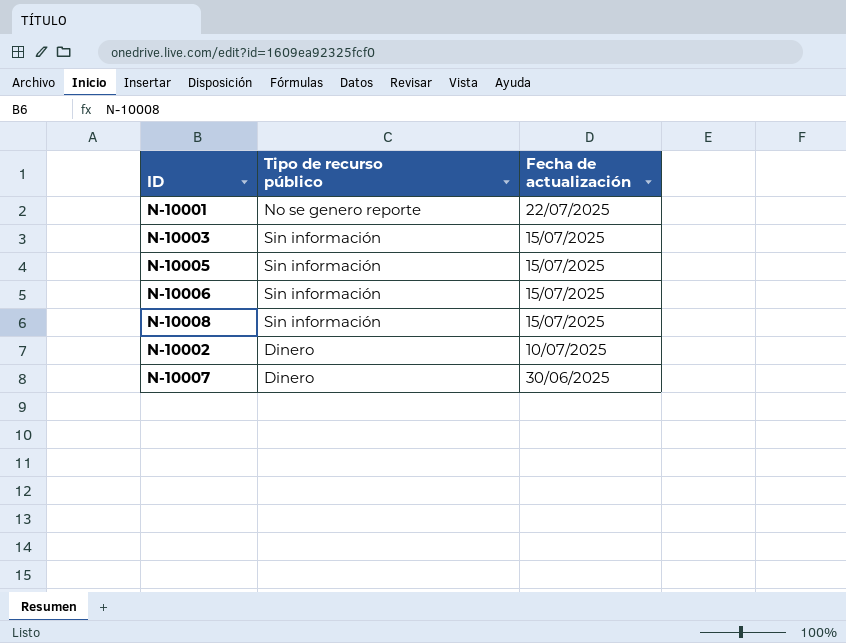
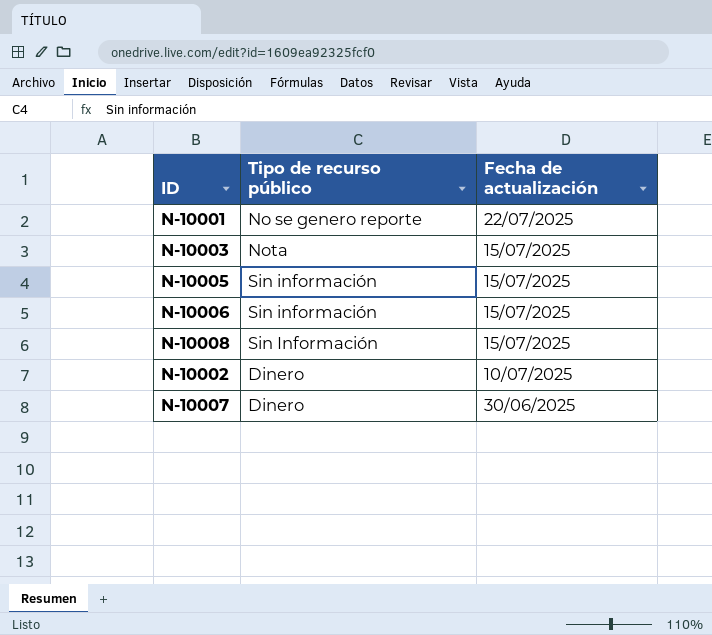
N-10003 | Tipo de recurso público: Sin información -> Nota
N-10008 | Tipo de recurso público: Sin información -> Sin Información

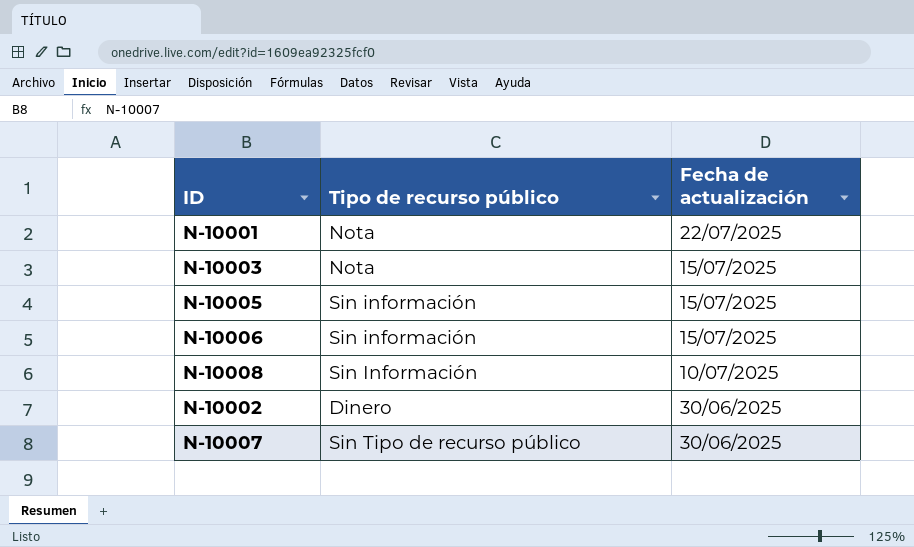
N-10001 | Tipo de recurso público: No se genero reporte -> Nota
N-10008 | Fecha de actualización: 15/07/2025 -> 10/07/2025
N-10002 | Fecha de actualización: 10/07/2025 -> 30/06/2025
N-10007 | Tipo de recurso público: Dinero -> Sin Tipo de recurso público

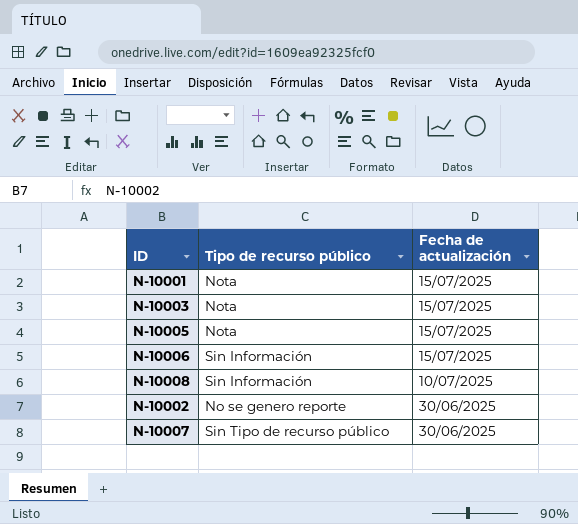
N-10001 | Fecha de actualización: 22/07/2025 -> 15/07/2025
N-10005 | Tipo de recurso público: Sin información -> Nota
N-10006 | Tipo de recurso público: Sin información -> Sin Información
N-10002 | Tipo de recurso público: Dinero -> No se genero reporte

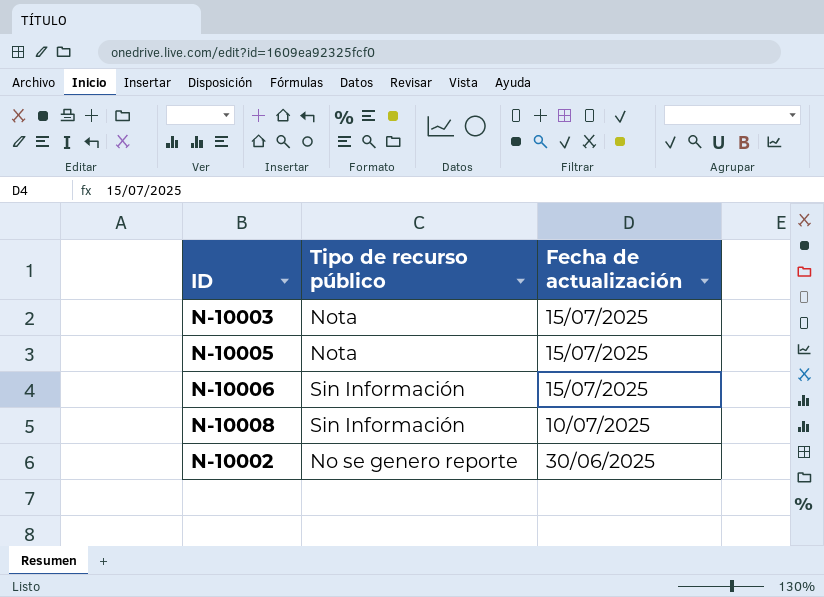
row N-10001: Nota | 15/07/2025 -> none
row N-10007: Sin Tipo de recurso público | 30/06/2025 -> none

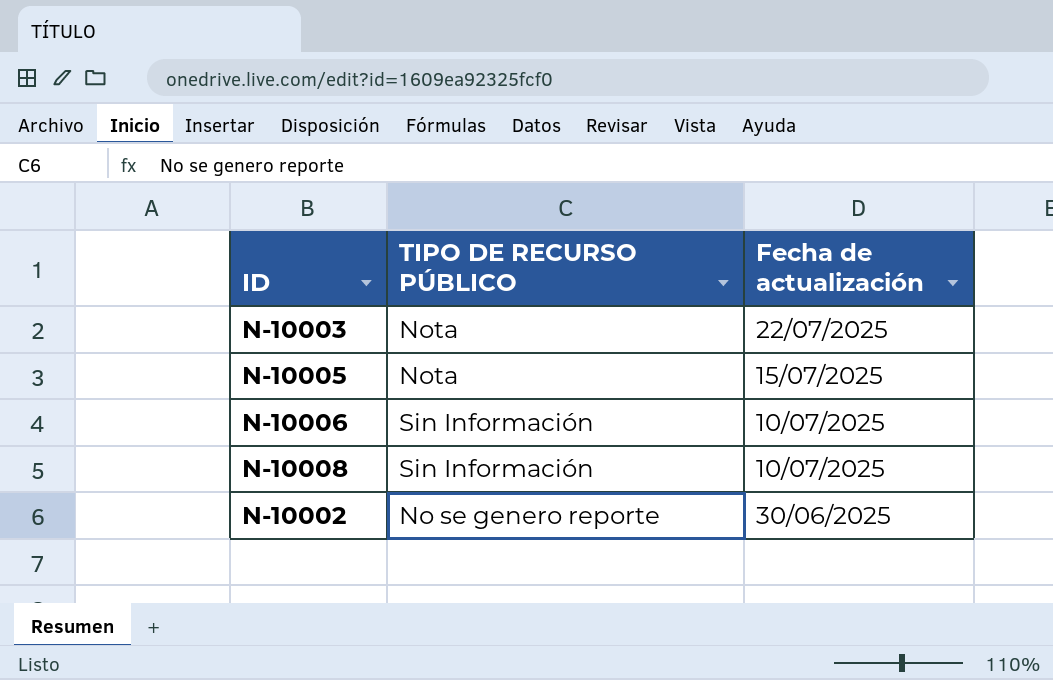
column name: Tipo de recurso público -> TIPO DE RECURSO PÚBLICO
N-10003 | Fecha de actualización: 15/07/2025 -> 22/07/2025
N-10006 | Fecha de actualización: 15/07/2025 -> 10/07/2025

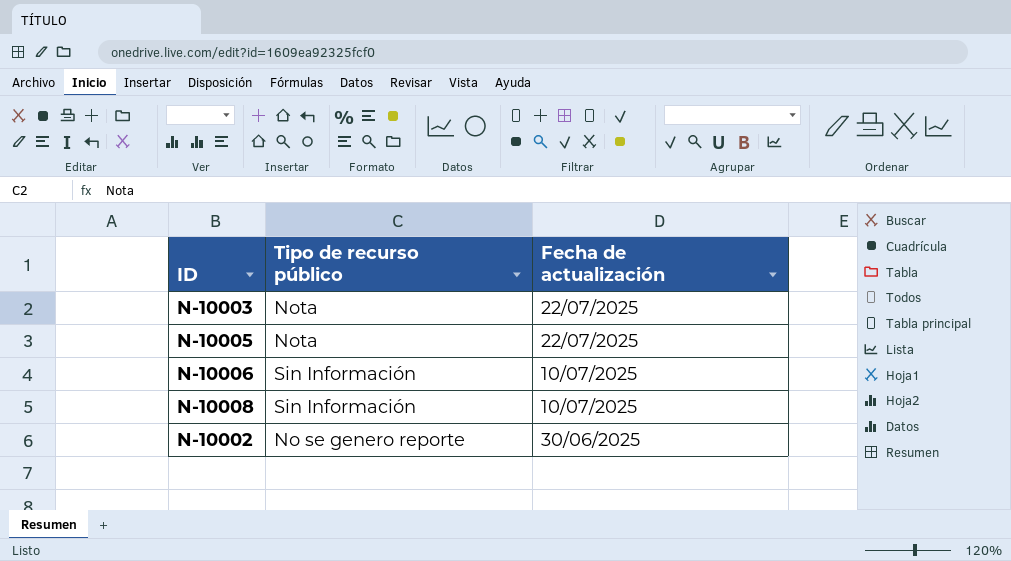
column name: TIPO DE RECURSO PÚBLICO -> Tipo de recurso público
N-10005 | Fecha de actualización: 15/07/2025 -> 22/07/2025

